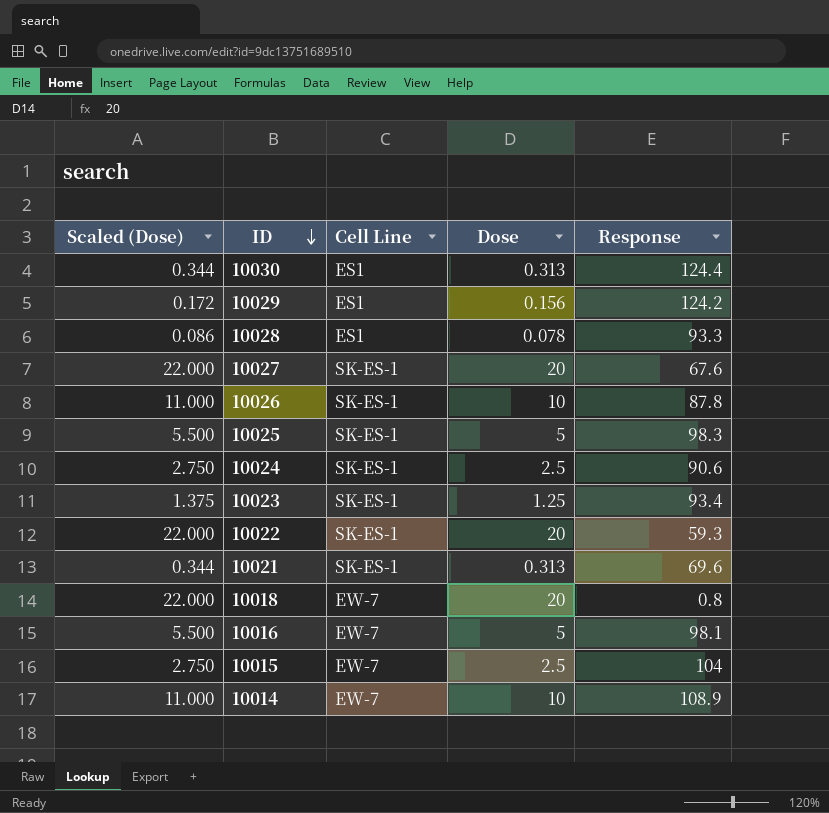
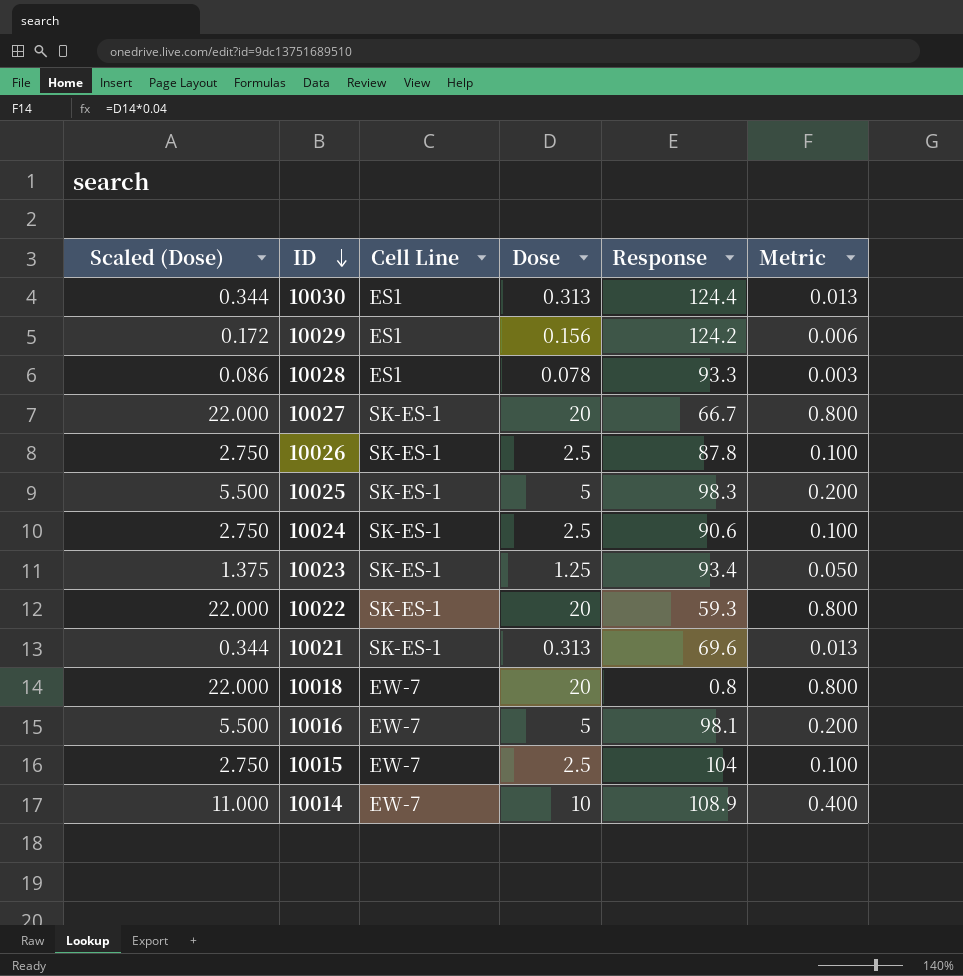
column Metric | formula: none -> [Dose] * 0.04
10027 | Response: 67.6 -> 66.7
10026 | Scaled (Dose): 11.000 -> 2.750
10026 | Dose: 10 -> 2.5

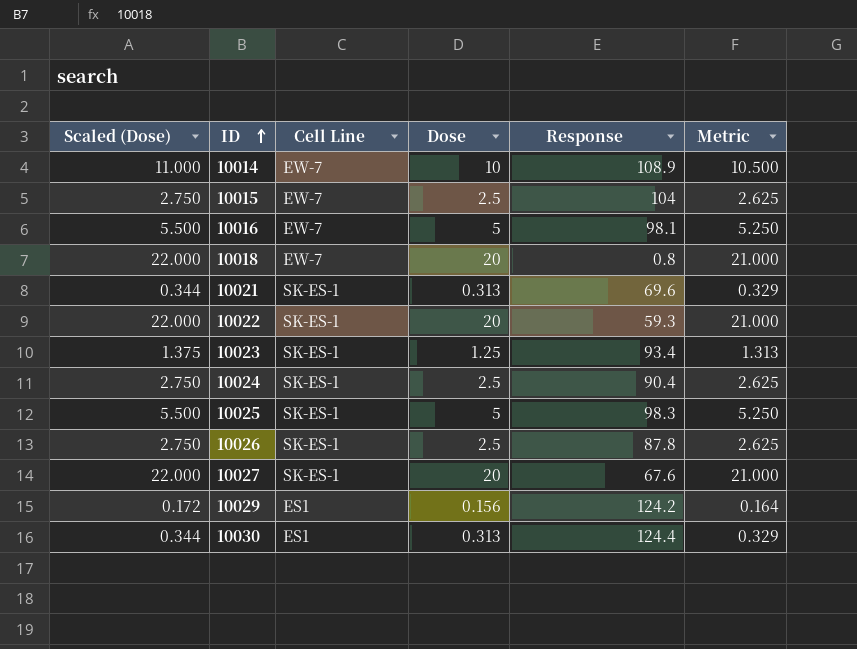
row order: ID descending -> ID ascending
column Metric | formula: [Dose] * 0.04 -> [Dose] * 1.05
row 10028: 0.086 | ES1 | 0.078 | 93.3 | 0.003 -> none
10024 | Response: 90.6 -> 90.4
10027 | Response: 66.7 -> 67.6

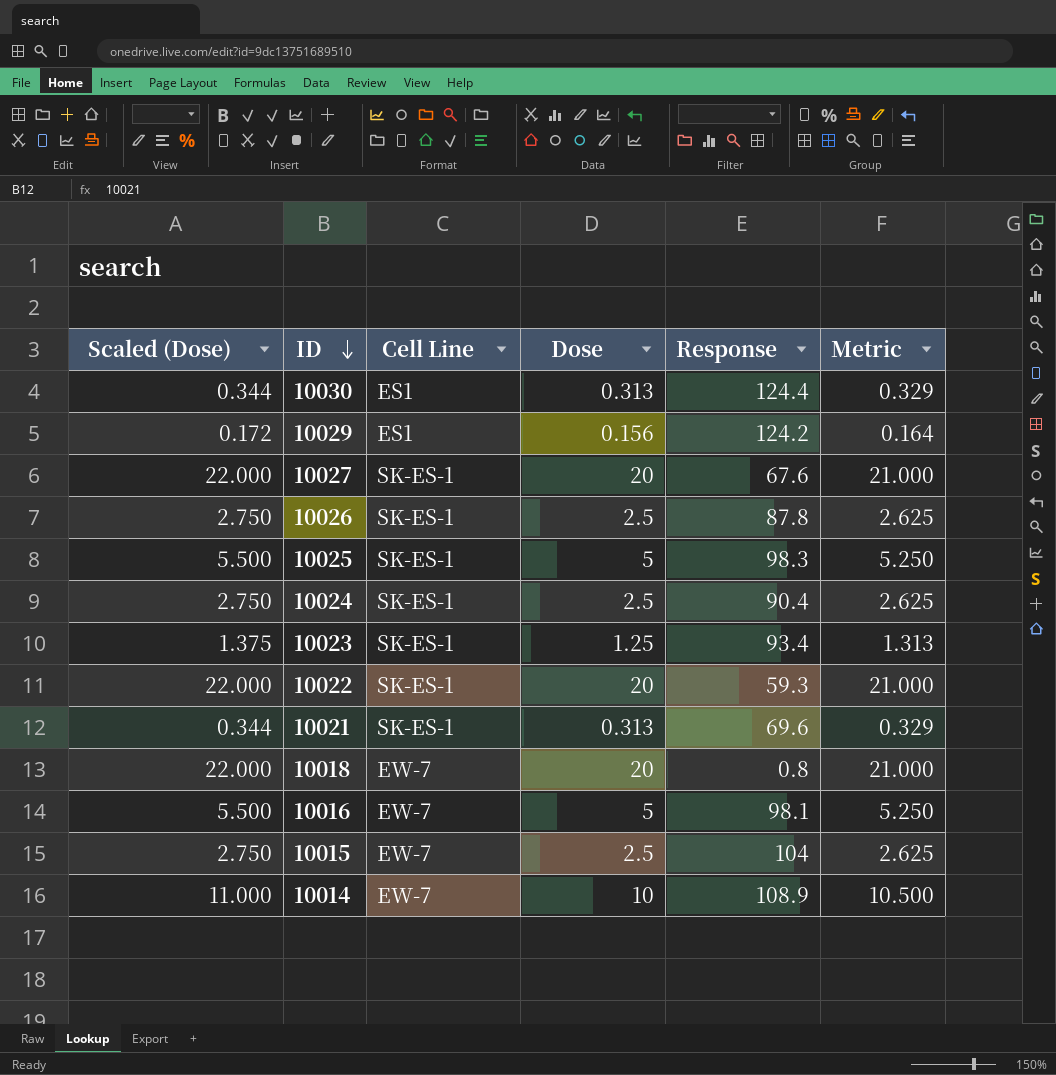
row order: ID ascending -> ID descending

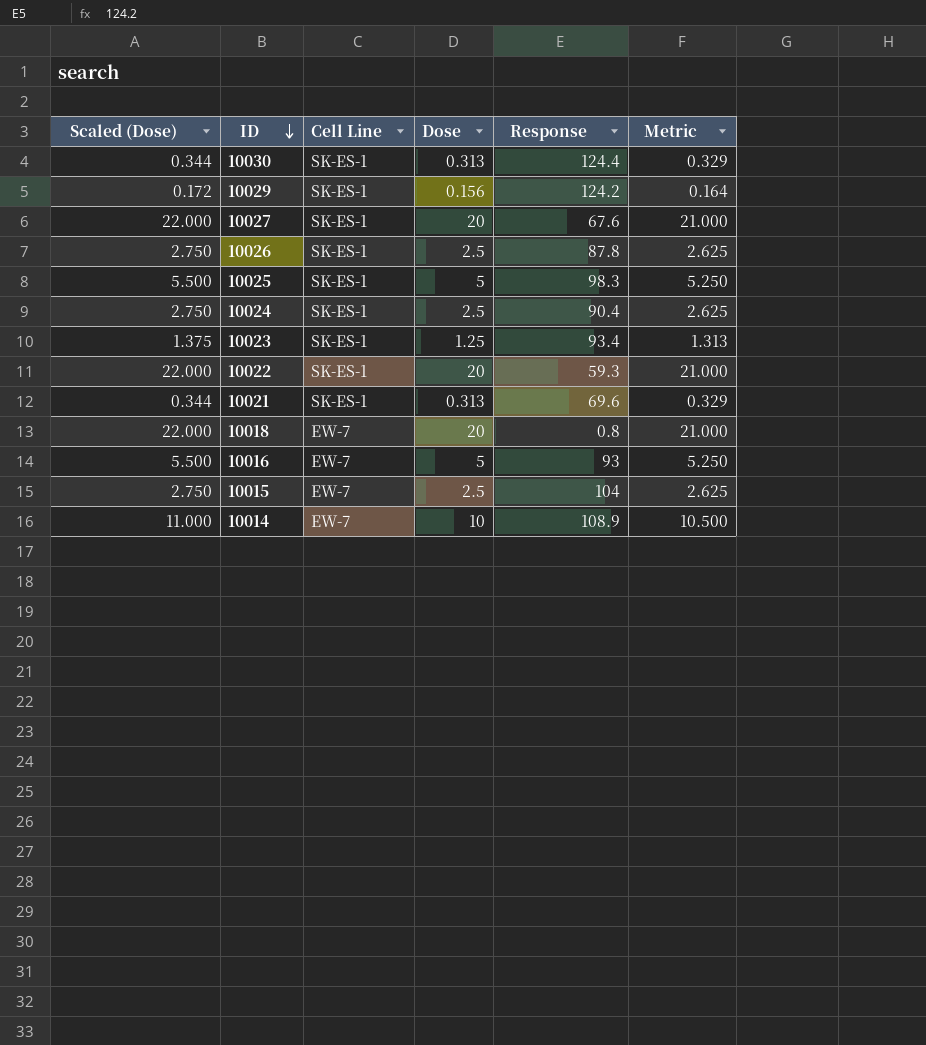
10030 | Cell Line: ES1 -> SK-ES-1
10029 | Cell Line: ES1 -> SK-ES-1
10016 | Response: 98.1 -> 93

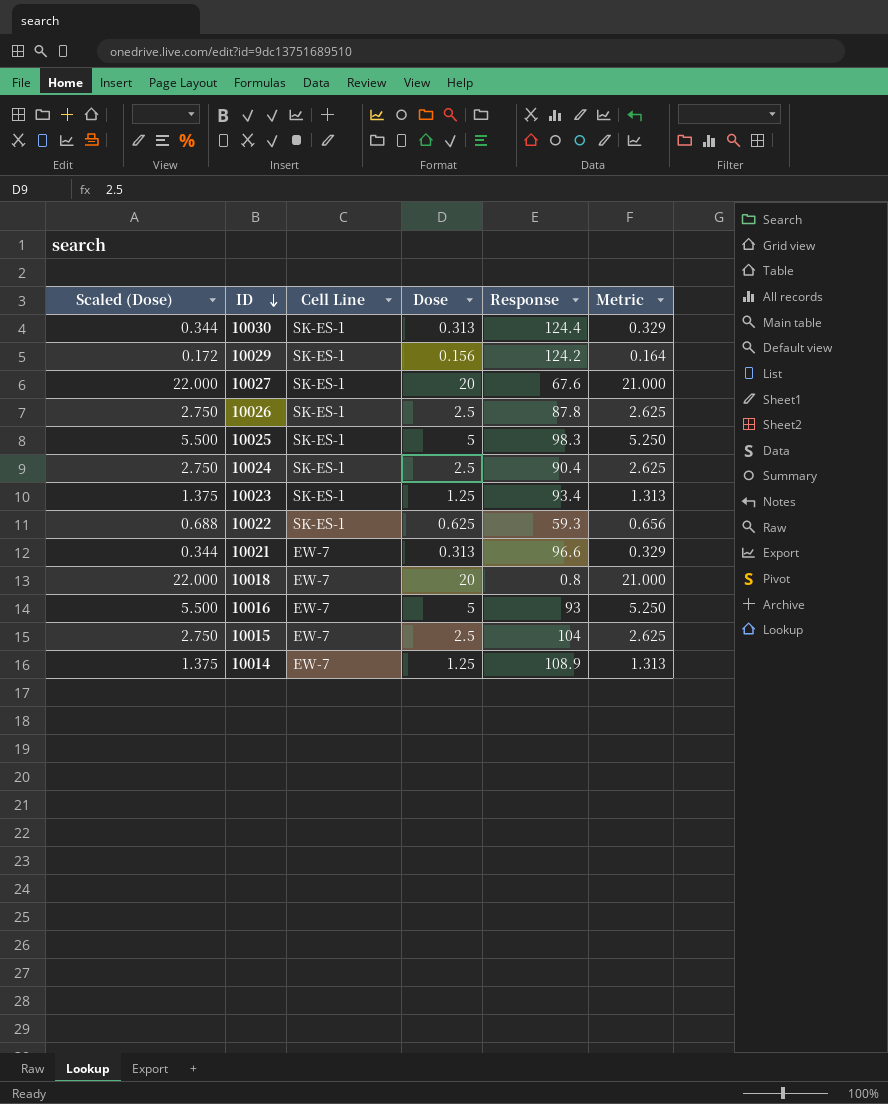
10022 | Scaled (Dose): 22.000 -> 0.688
10022 | Dose: 20 -> 0.625
10022 | Metric: 21.000 -> 0.656
10021 | Cell Line: SK-ES-1 -> EW-7
10021 | Response: 69.6 -> 96.6
10014 | Scaled (Dose): 11.000 -> 1.375
10014 | Dose: 10 -> 1.25
10014 | Metric: 10.500 -> 1.313

